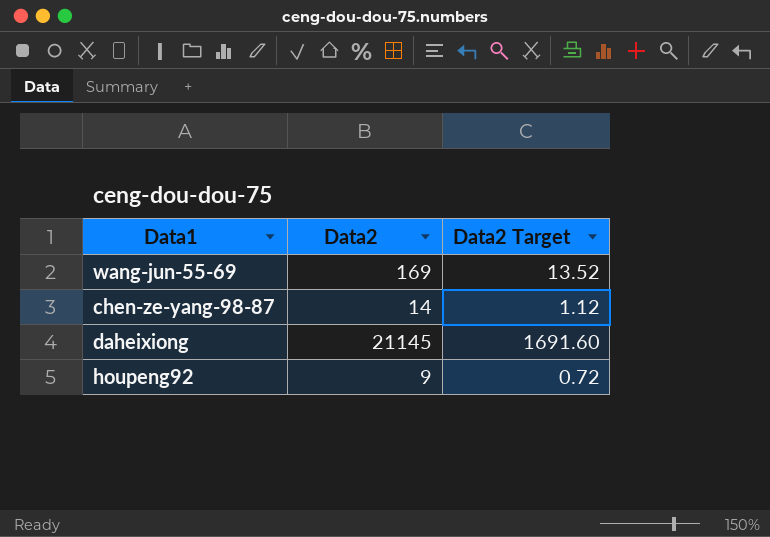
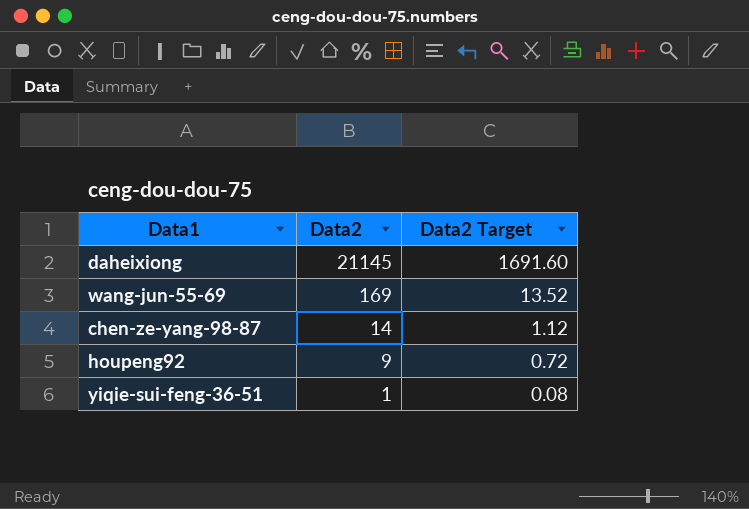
row order: none -> Data2 descending
row yiqie-sui-feng-36-51: none -> 1 | 0.08

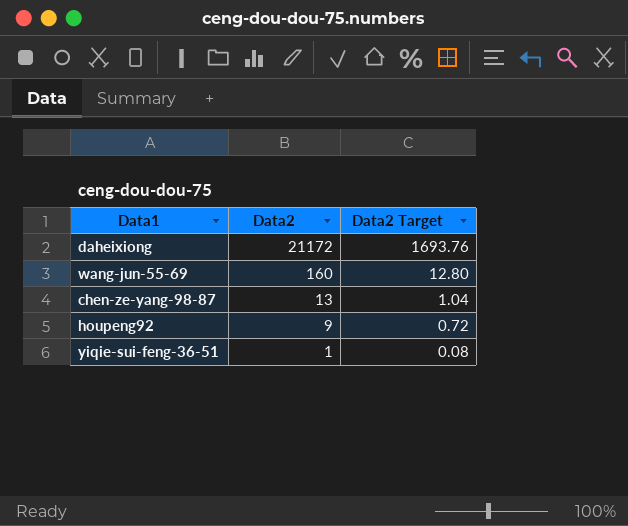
daheixiong | Data2: 21145 -> 21172
daheixiong | Data2 Target: 1691.60 -> 1693.76
wang-jun-55-69 | Data2: 169 -> 160
wang-jun-55-69 | Data2 Target: 13.52 -> 12.80
chen-ze-yang-98-87 | Data2: 14 -> 13
chen-ze-yang-98-87 | Data2 Target: 1.12 -> 1.04

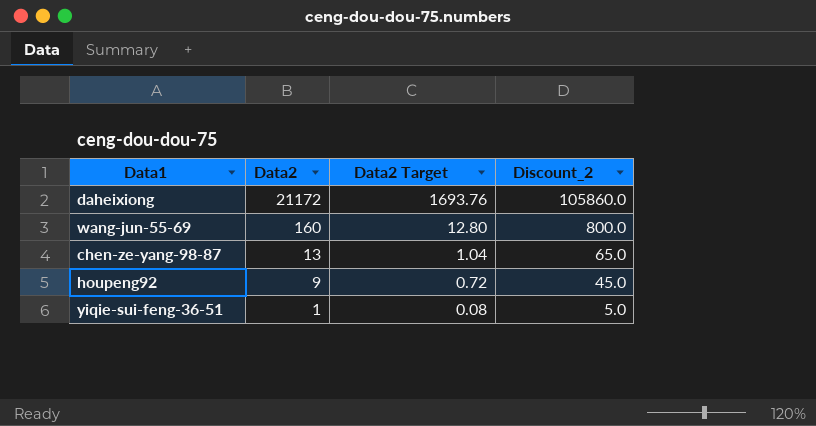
column Discount_2 | formula: none -> [Data2] * 5

